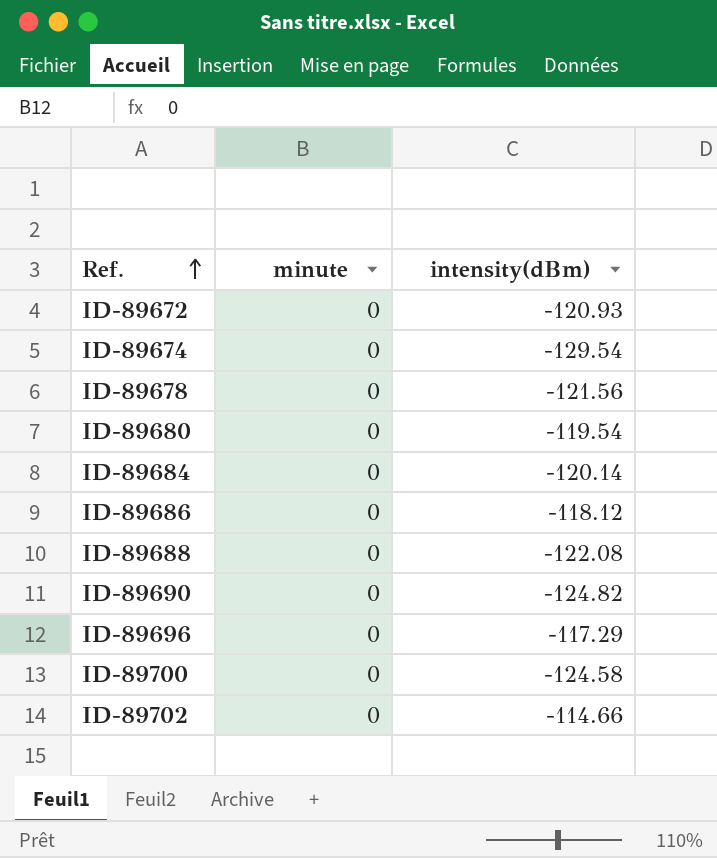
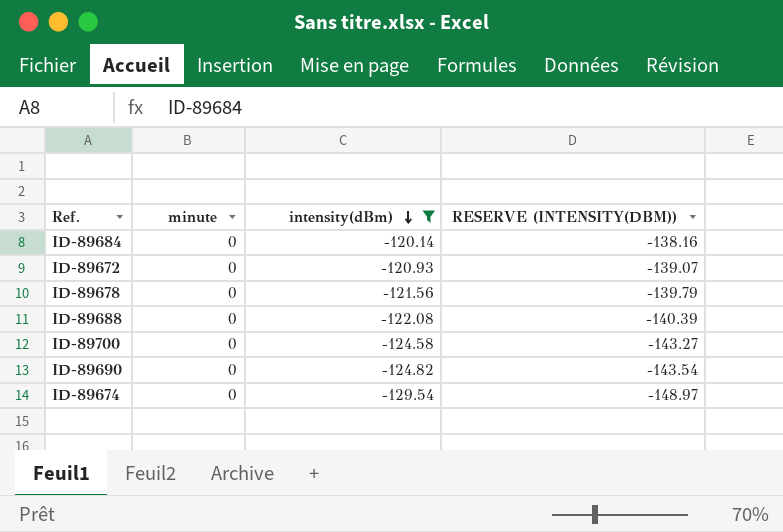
filter: none -> intensity(dBm) <= -120.14
row order: Ref. ascending -> intensity(dBm) descending
column RESERVE (INTENSITY(DBM)) | formula: none -> [intensity(dBm)] * 1.15

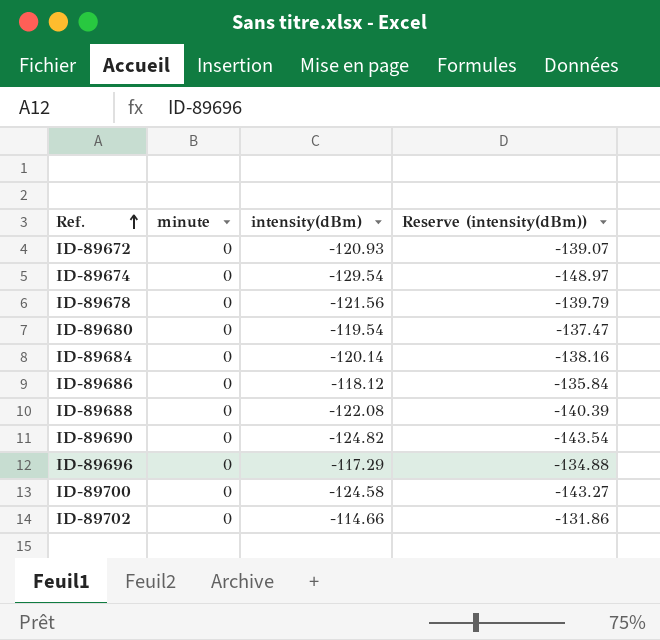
filter: intensity(dBm) <= -120.14 -> none
row order: intensity(dBm) descending -> Ref. ascending
column name: RESERVE (INTENSITY(DBM)) -> Reserve (intensity(dBm))

